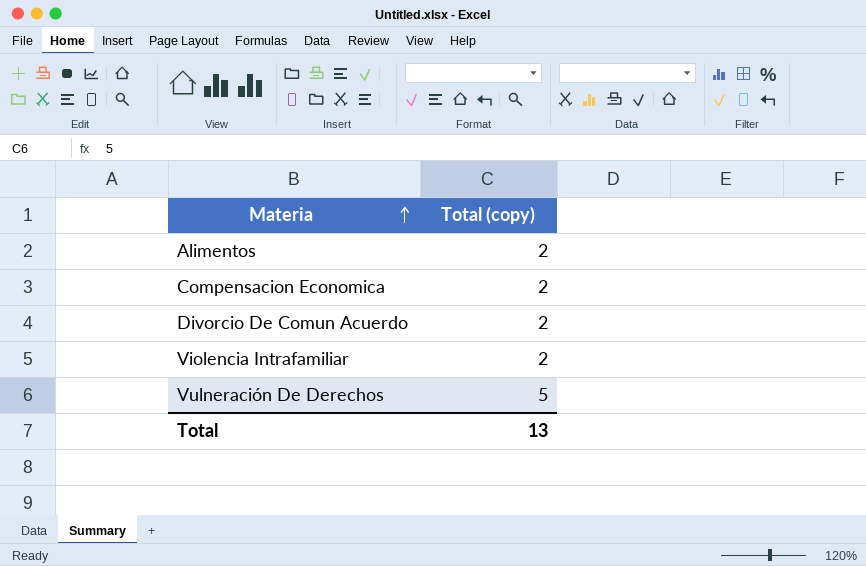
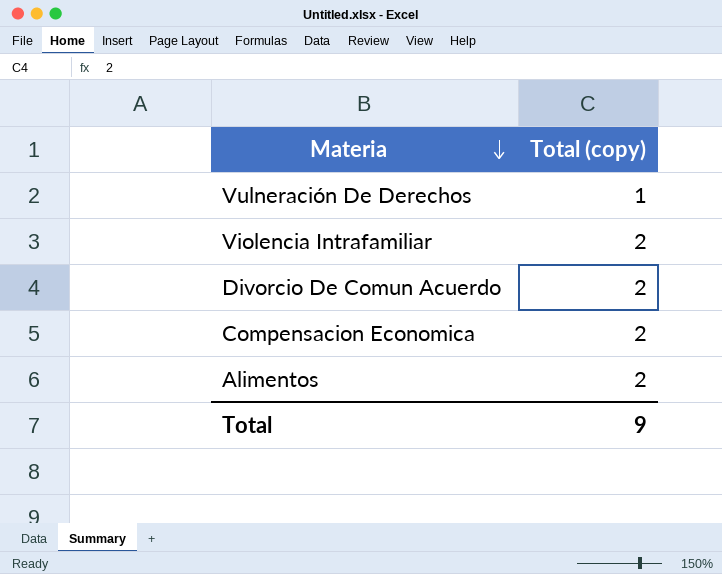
row order: Materia ascending -> Materia descending
Vulneración De Derechos | Total (copy): 5 -> 1
Total | Total (copy): 13 -> 9

